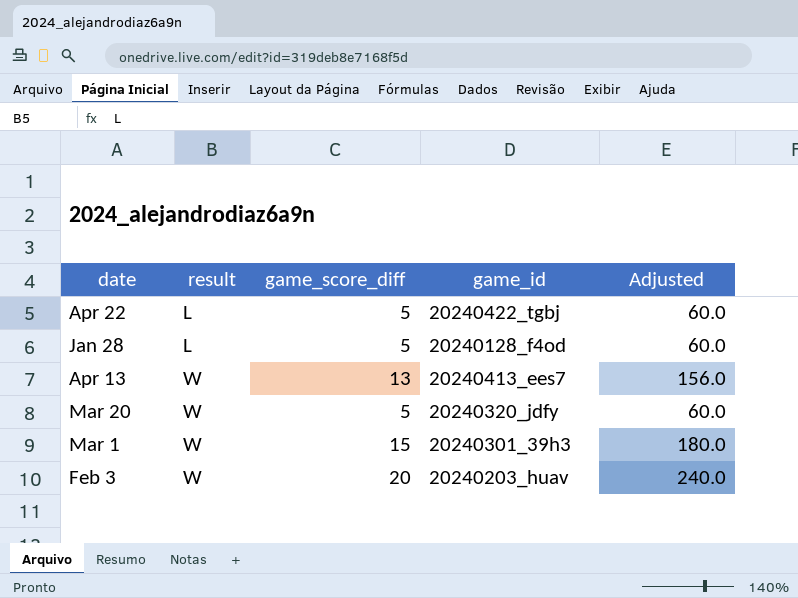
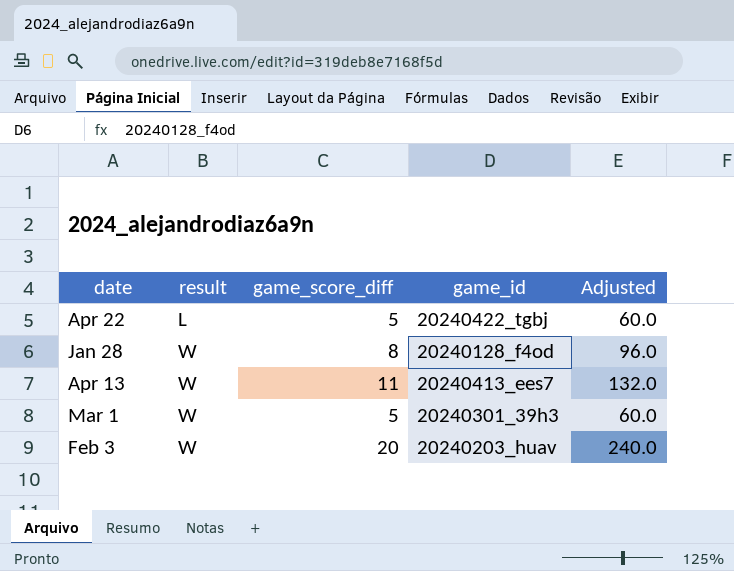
row Mar 20: W | 5 | 20240320_jdfy | 60.0 -> none
Jan 28 | result: L -> W
Jan 28 | game_score_diff: 5 -> 8
Jan 28 | Adjusted: 60.0 -> 96.0
Apr 13 | game_score_diff: 13 -> 11
Apr 13 | Adjusted: 156.0 -> 132.0
Mar 1 | game_score_diff: 15 -> 5
Mar 1 | Adjusted: 180.0 -> 60.0

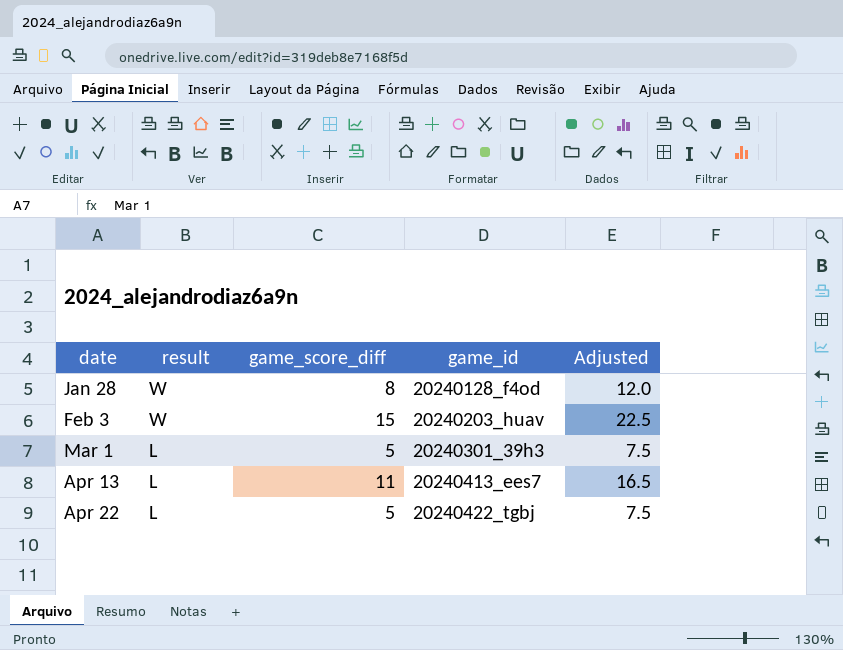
row order: result ascending -> date ascending
column Adjusted | formula: [game_score_diff] * 12 -> [game_score_diff] * 1.5
Feb 3 | game_score_diff: 20 -> 15
Mar 1 | result: W -> L
Apr 13 | result: W -> L

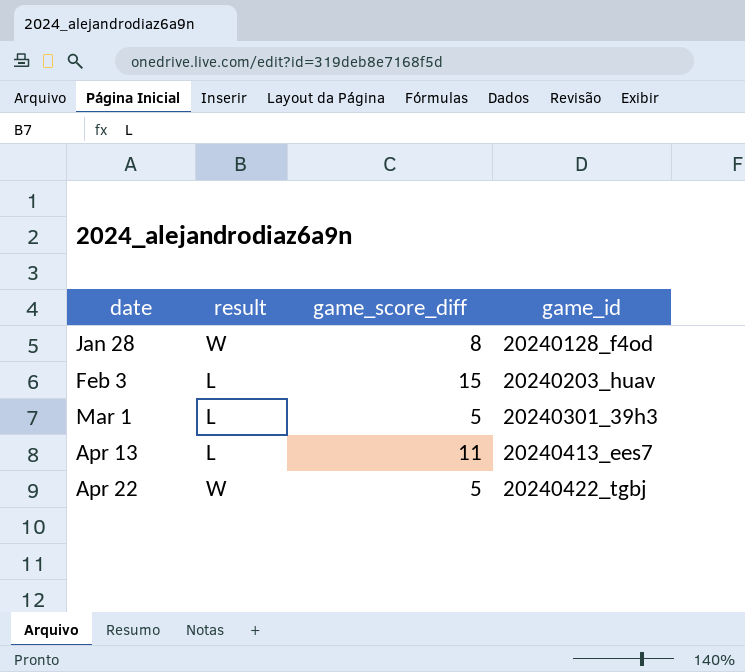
column Adjusted | formula: [game_score_diff] * 1.5 -> none
Feb 3 | result: W -> L
Apr 22 | result: L -> W

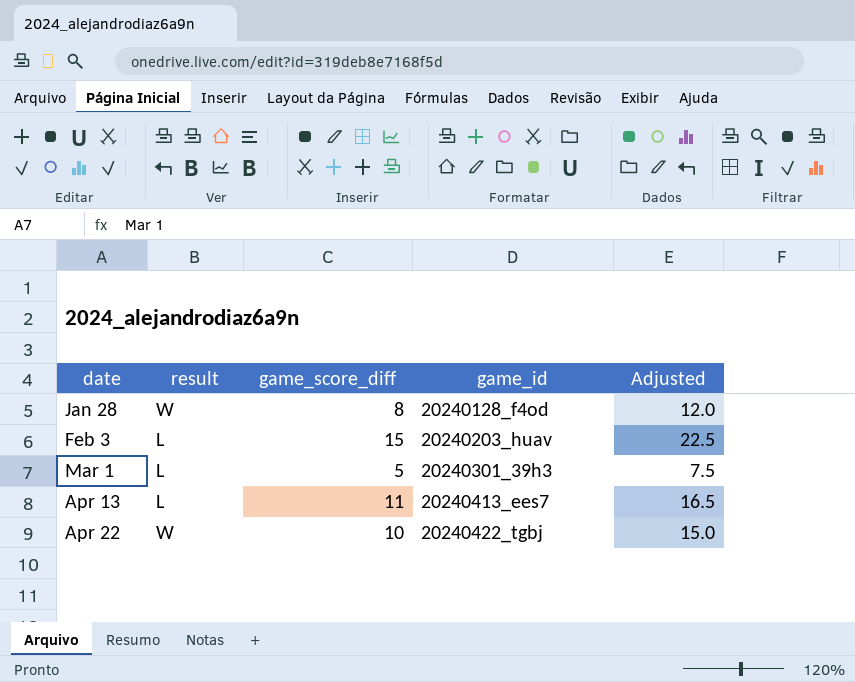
column Adjusted | formula: none -> [game_score_diff] * 1.5
Apr 22 | game_score_diff: 5 -> 10

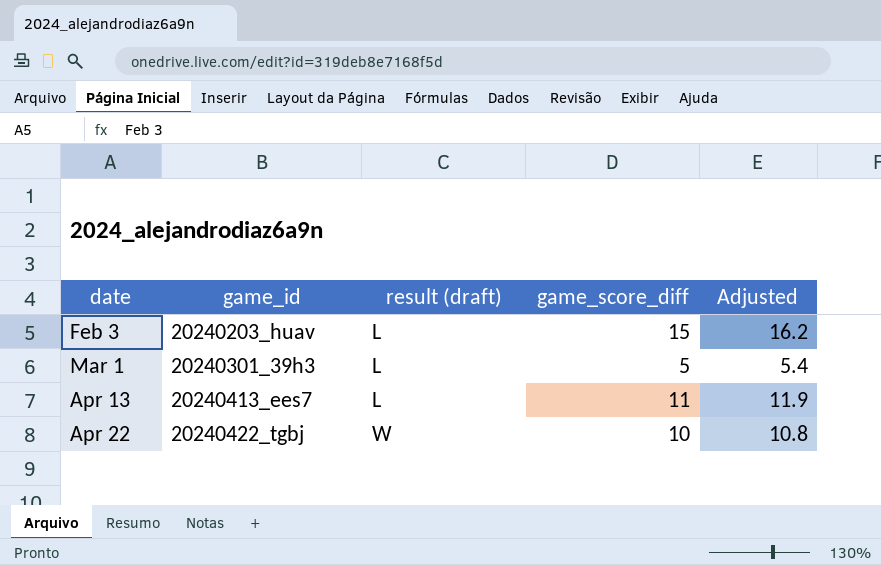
column game_id | position: 4 -> 2
column name: result -> result (draft)
column Adjusted | formula: [game_score_diff] * 1.5 -> [game_score_diff] * 1.08
row Jan 28: W | 8 | 20240128_f4od | 12.0 -> none

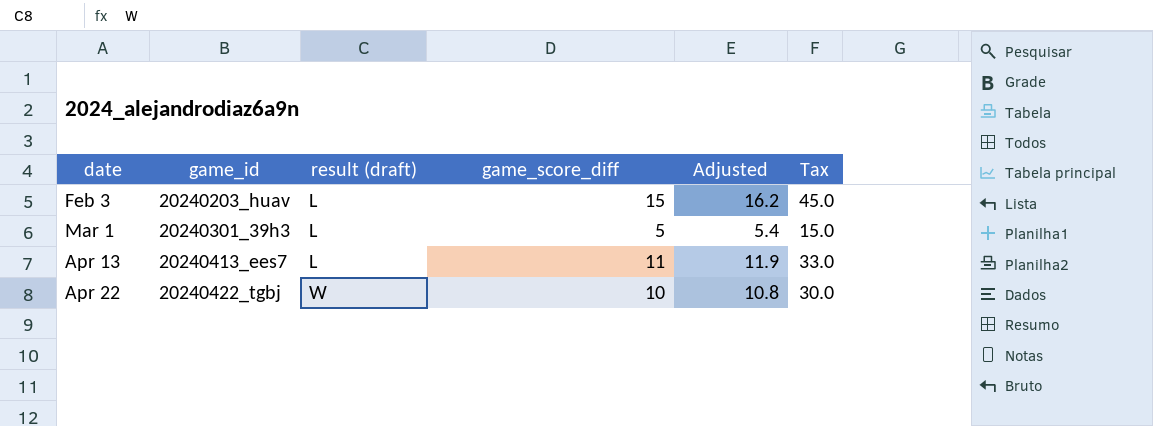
column Tax | formula: none -> [game_score_diff] * 3

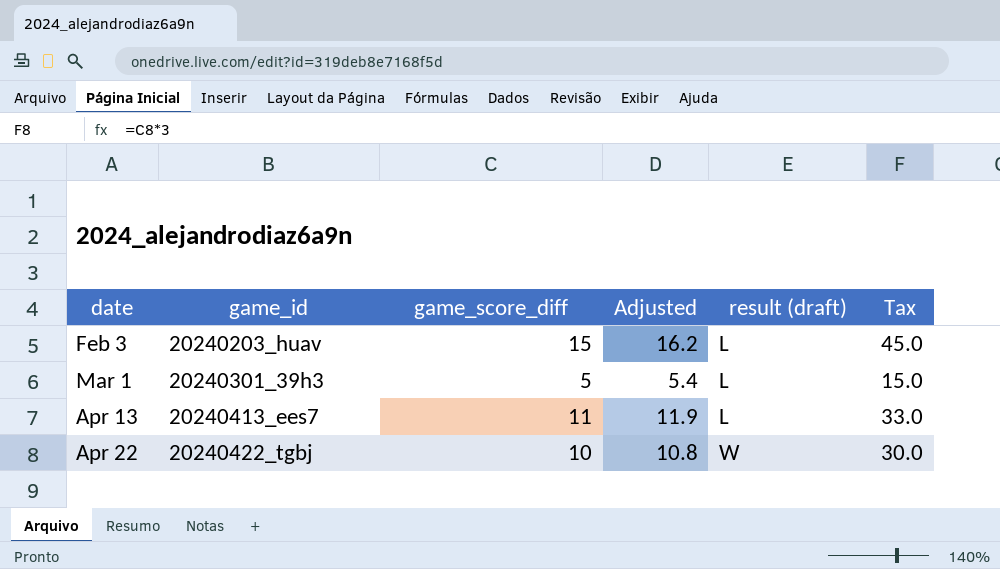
column result (draft) | position: 3 -> 5

